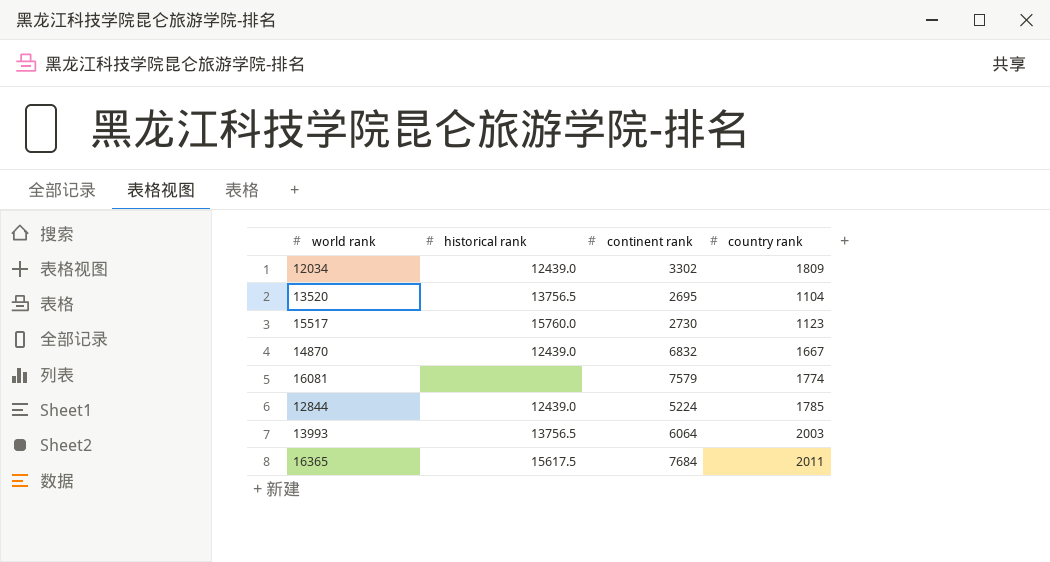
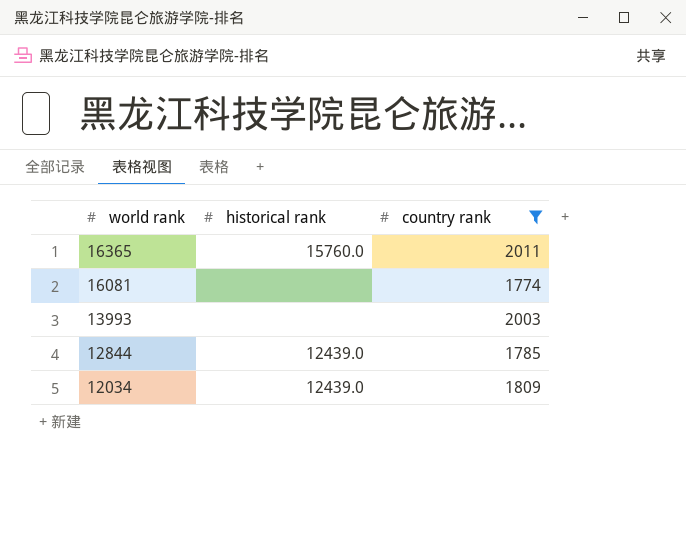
filter: none -> country rank >= 1774
row order: none -> world rank descending
column continent rank | position: 3 -> none
16365 | historical rank: 15617.5 -> 15760.0
13993 | historical rank: 13756.5 -> none

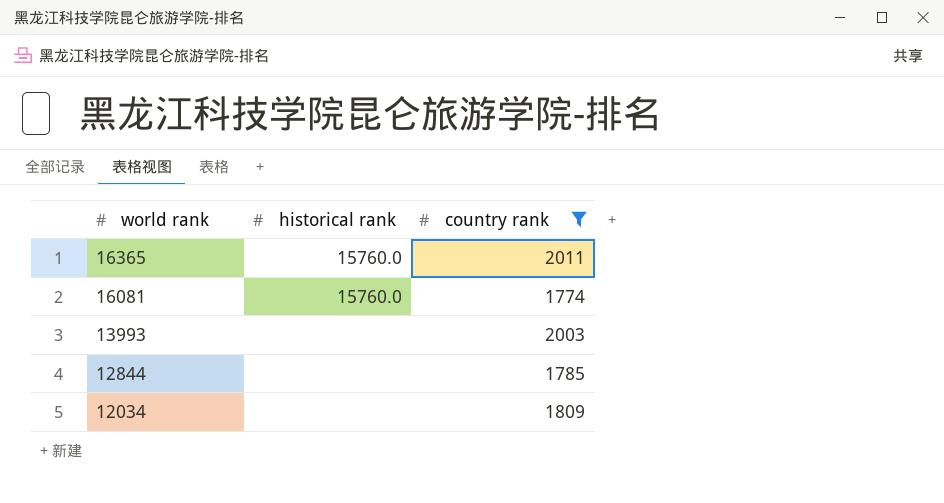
16081 | historical rank: none -> 15760.0
12844 | historical rank: 12439.0 -> none
12034 | historical rank: 12439.0 -> none

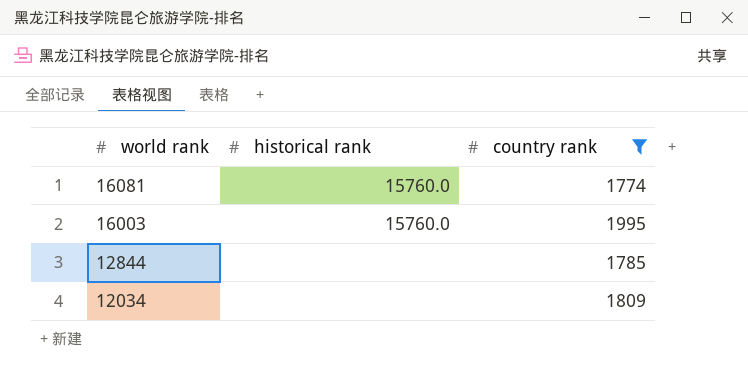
row 16365: 15760.0 | 2011 -> none
row 13993: none | 2003 -> none
row 16003: none -> 15760.0 | 1995

